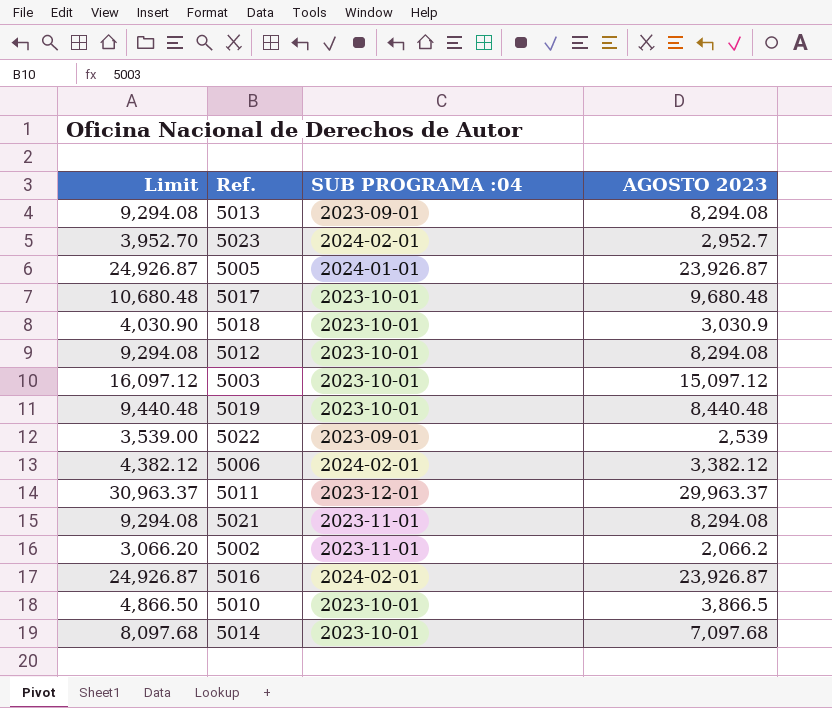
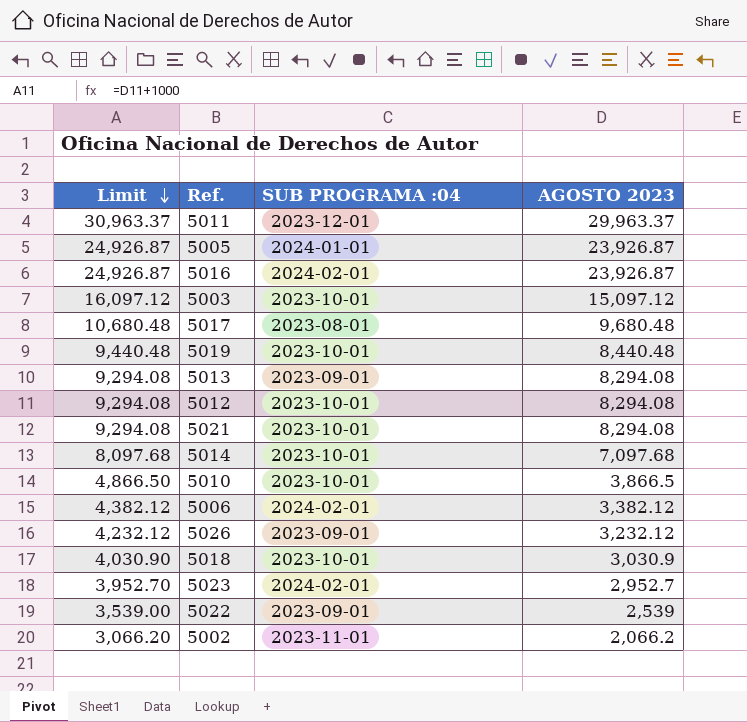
row order: none -> Limit descending
5017 | SUB PROGRAMA :04: 2023-10-01 -> 2023-08-01
5021 | SUB PROGRAMA :04: 2023-11-01 -> 2023-10-01
row 5026: none -> 4,232.12 | 2023-09-01 | 3,232.12

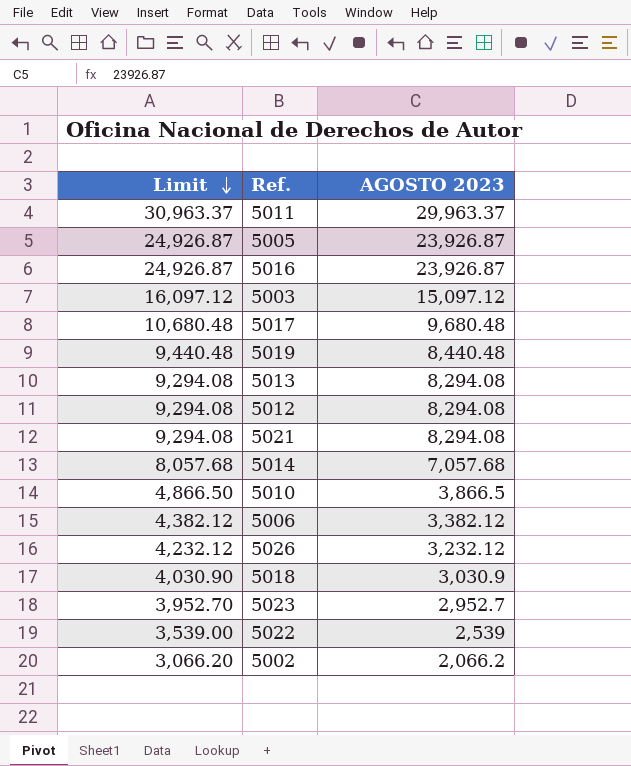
column SUB PROGRAMA :04 | position: 3 -> none
5014 | Limit: 8,097.68 -> 8,057.68
5014 | AGOSTO 2023: 7,097.68 -> 7,057.68

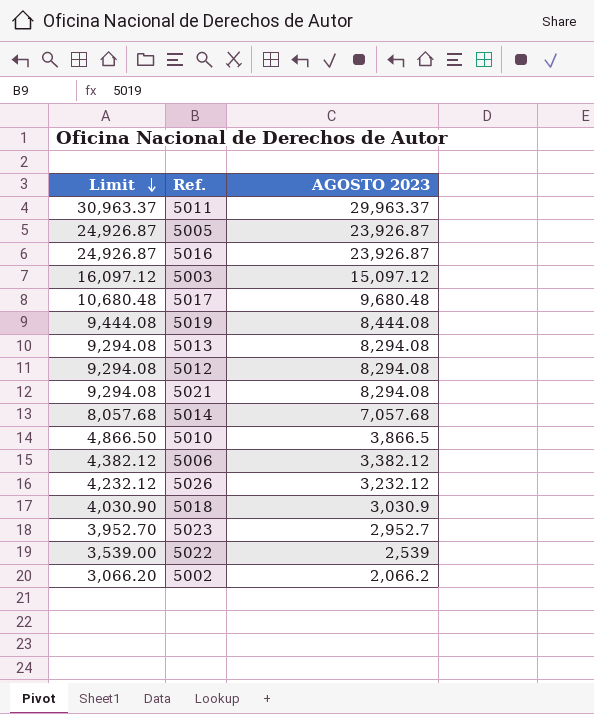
5019 | Limit: 9,440.48 -> 9,444.08
5019 | AGOSTO 2023: 8,440.48 -> 8,444.08

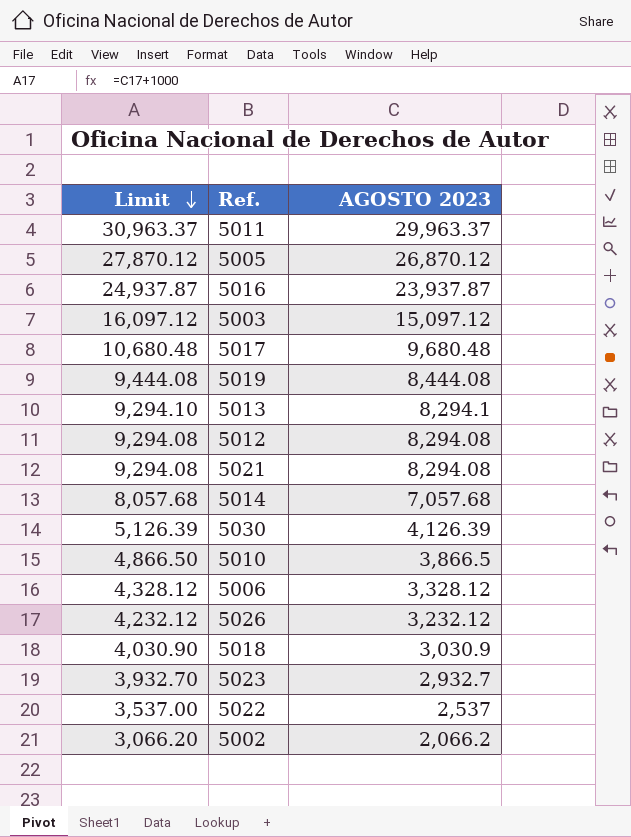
5005 | Limit: 24,926.87 -> 27,870.12
5005 | AGOSTO 2023: 23,926.87 -> 26,870.12
5016 | Limit: 24,926.87 -> 24,937.87
5016 | AGOSTO 2023: 23,926.87 -> 23,937.87
5013 | Limit: 9,294.08 -> 9,294.10
5013 | AGOSTO 2023: 8,294.08 -> 8,294.1
row 5030: none -> 5,126.39 | 4,126.39
5006 | Limit: 4,382.12 -> 4,328.12
5006 | AGOSTO 2023: 3,382.12 -> 3,328.12
5023 | Limit: 3,952.70 -> 3,932.70
5023 | AGOSTO 2023: 2,952.7 -> 2,932.7
5022 | Limit: 3,539.00 -> 3,537.00
5022 | AGOSTO 2023: 2,539 -> 2,537

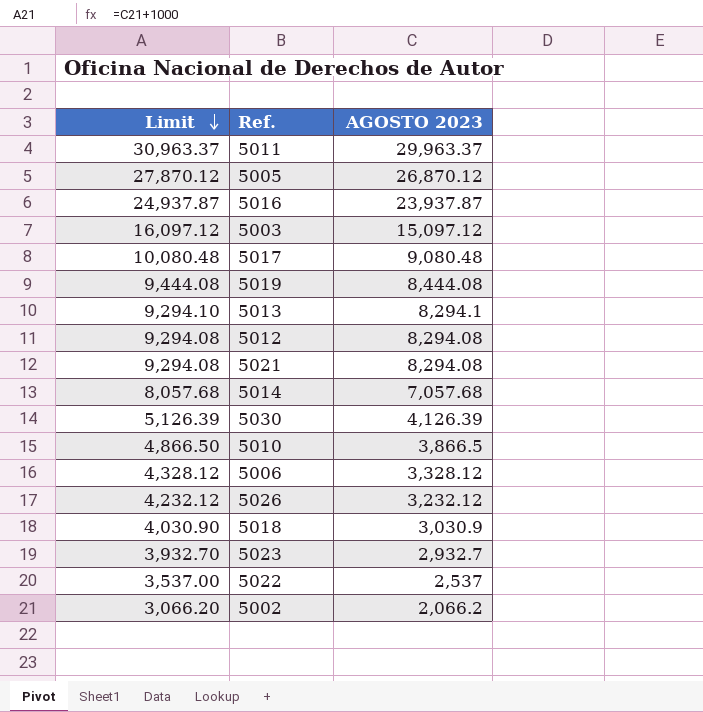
5017 | Limit: 10,680.48 -> 10,080.48
5017 | AGOSTO 2023: 9,680.48 -> 9,080.48

